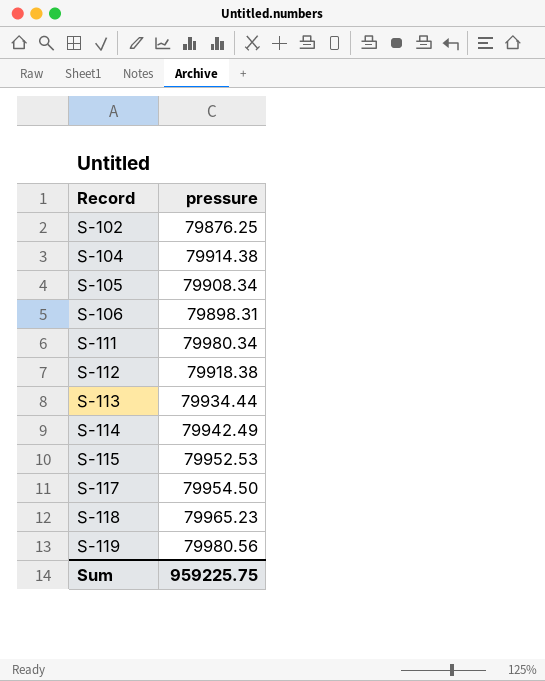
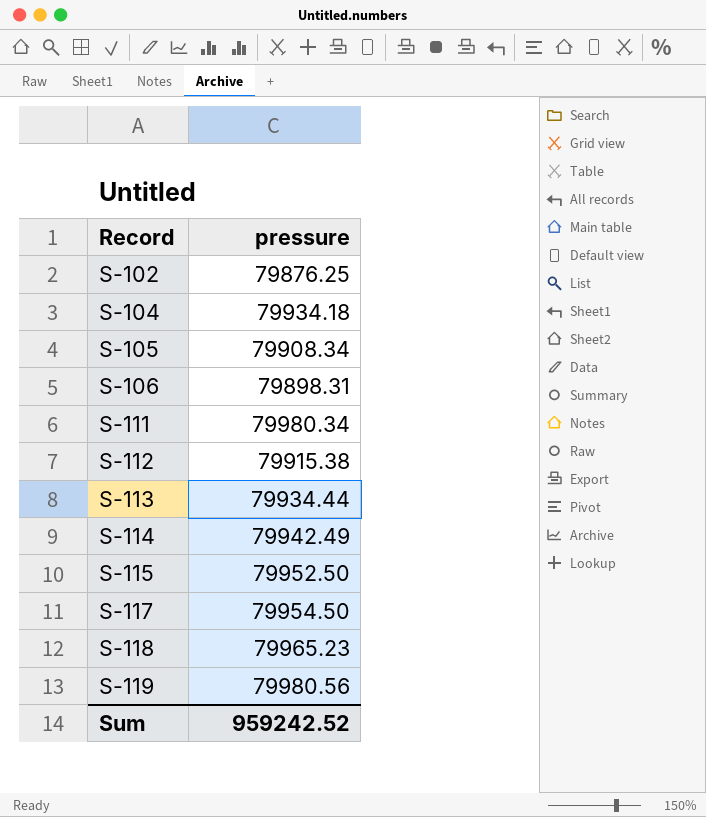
S-104 | pressure: 79914.38 -> 79934.18
S-112 | pressure: 79918.38 -> 79915.38
S-115 | pressure: 79952.53 -> 79952.50
Sum | pressure: 959225.75 -> 959242.52

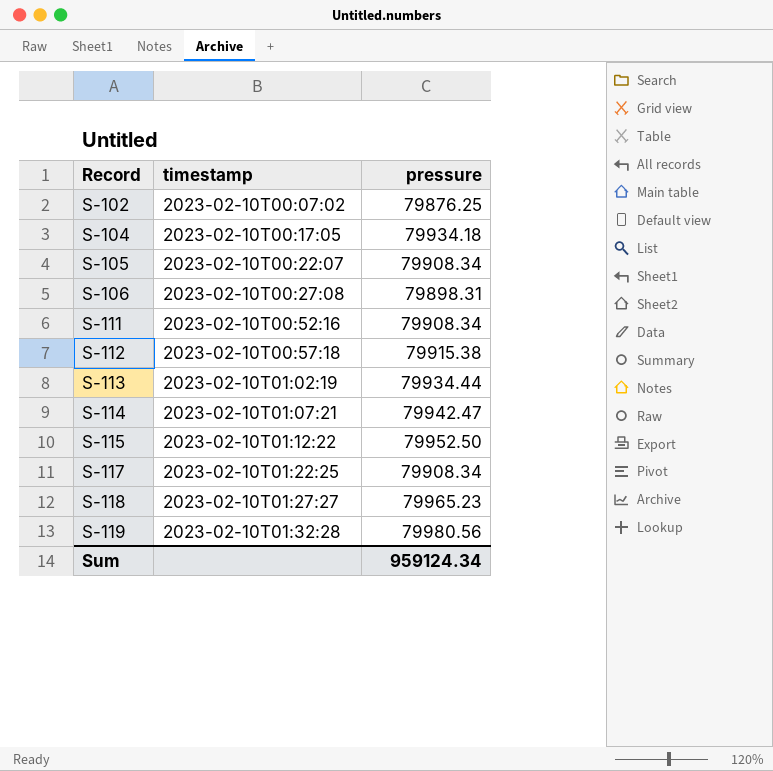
column timestamp | position: none -> 2
S-111 | pressure: 79980.34 -> 79908.34
S-114 | pressure: 79942.49 -> 79942.47
S-117 | pressure: 79954.50 -> 79908.34
Sum | pressure: 959242.52 -> 959124.34

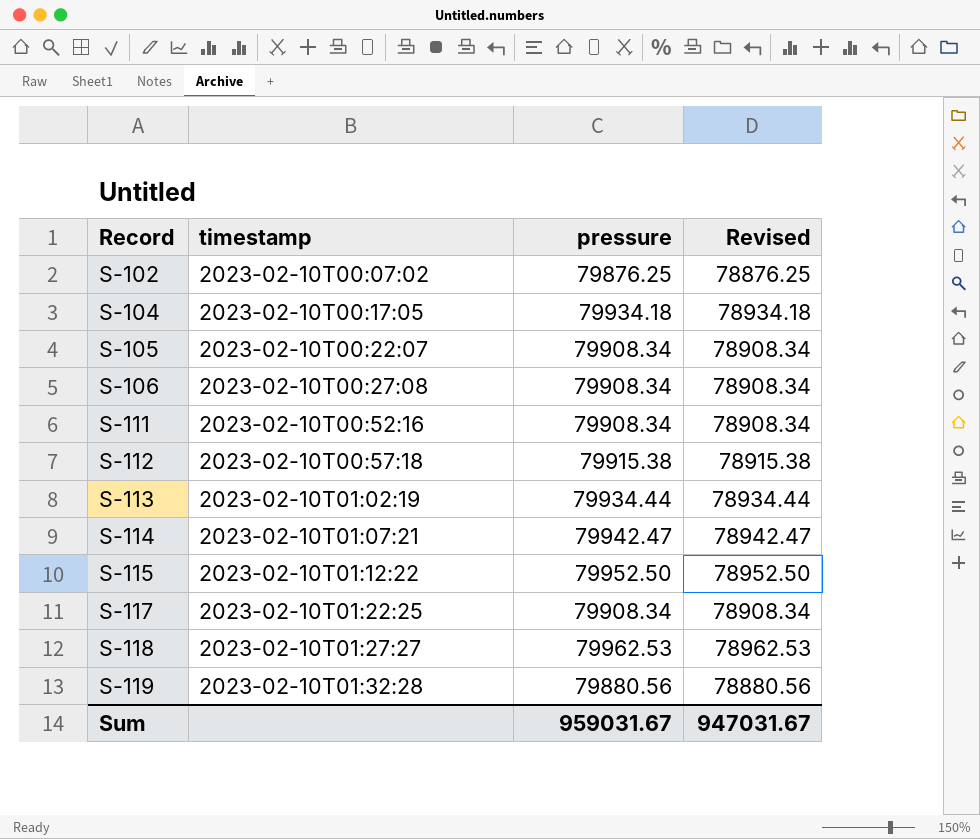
column Revised | formula: none -> [pressure] - 1000
S-106 | pressure: 79898.31 -> 79908.34
S-118 | pressure: 79965.23 -> 79962.53
S-119 | pressure: 79980.56 -> 79880.56
Sum | pressure: 959124.34 -> 959031.67

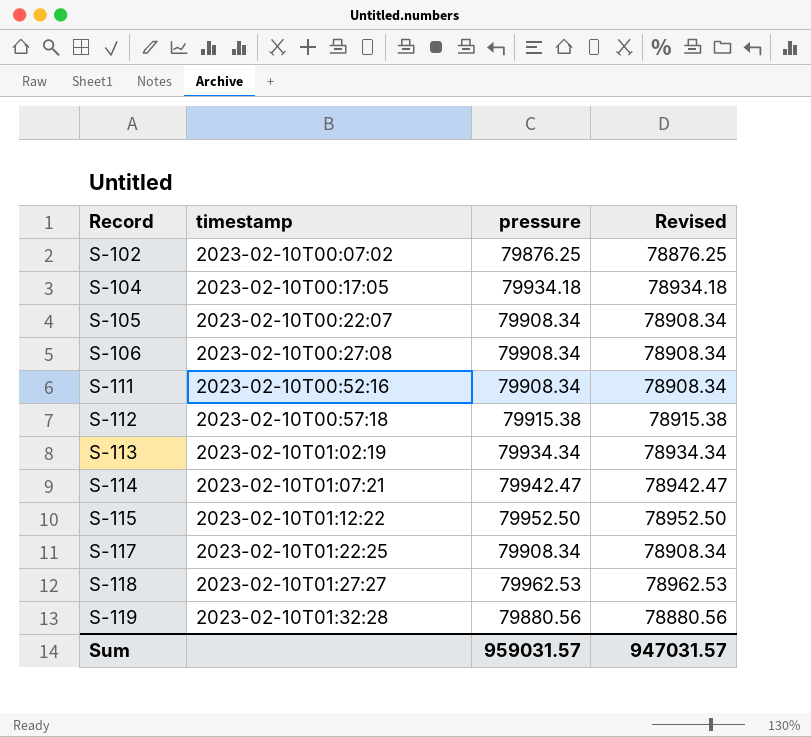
S-113 | pressure: 79934.44 -> 79934.34
S-113 | Revised: 78934.44 -> 78934.34
Sum | pressure: 959031.67 -> 959031.57
Sum | Revised: 947031.67 -> 947031.57

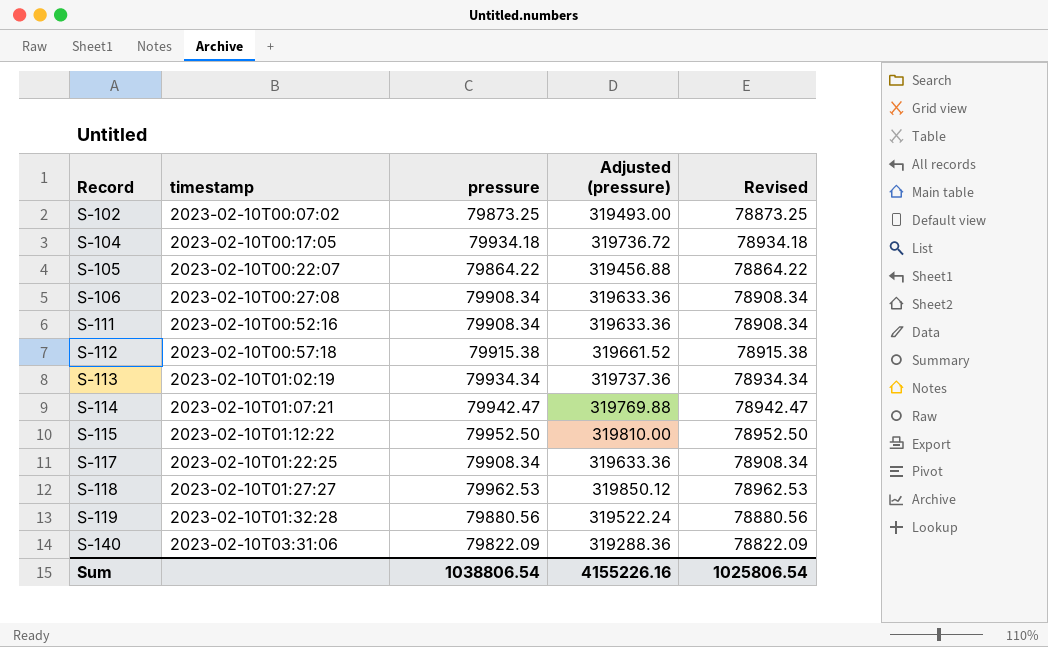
column Adjusted (pressure) | formula: none -> [pressure] * 4
S-102 | pressure: 79876.25 -> 79873.25
S-102 | Revised: 78876.25 -> 78873.25
S-105 | pressure: 79908.34 -> 79864.22
S-105 | Revised: 78908.34 -> 78864.22
row S-140: none -> 2023-02-10T03:31:06 | 79822.09 | 319288.36 | 78822.09
Sum | pressure: 959031.57 -> 1038806.54
Sum | Revised: 947031.57 -> 1025806.54

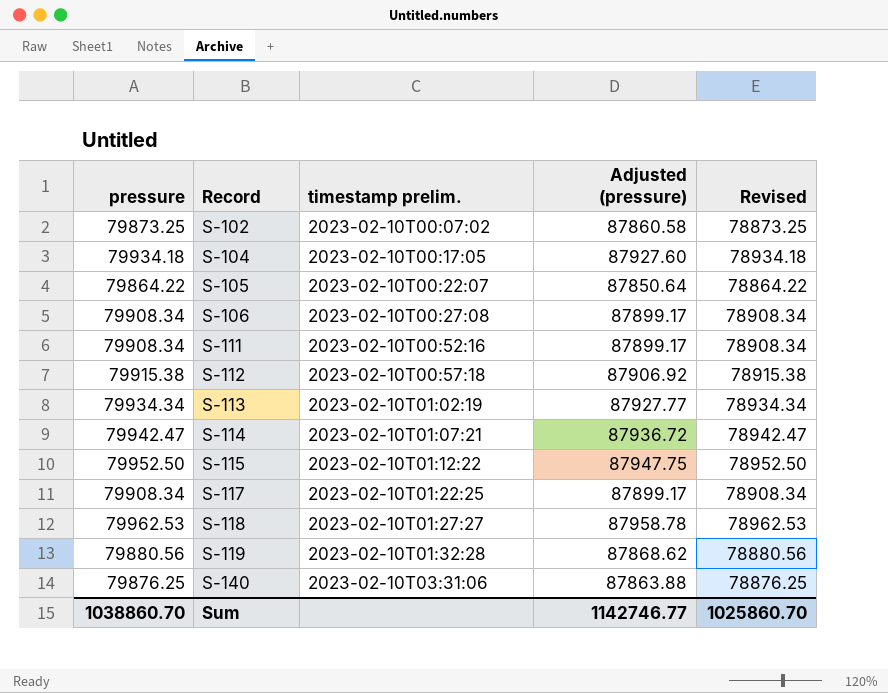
column pressure | position: 3 -> 1
column name: timestamp -> timestamp prelim.
column Adjusted (pressure) | formula: [pressure] * 4 -> [pressure] * 1.1
S-140 | pressure: 79822.09 -> 79876.25
S-140 | Revised: 78822.09 -> 78876.25
Sum | pressure: 1038806.54 -> 1038860.70
Sum | Adjusted (pressure): 4155226.16 -> 1142746.77
Sum | Revised: 1025806.54 -> 1025860.70

